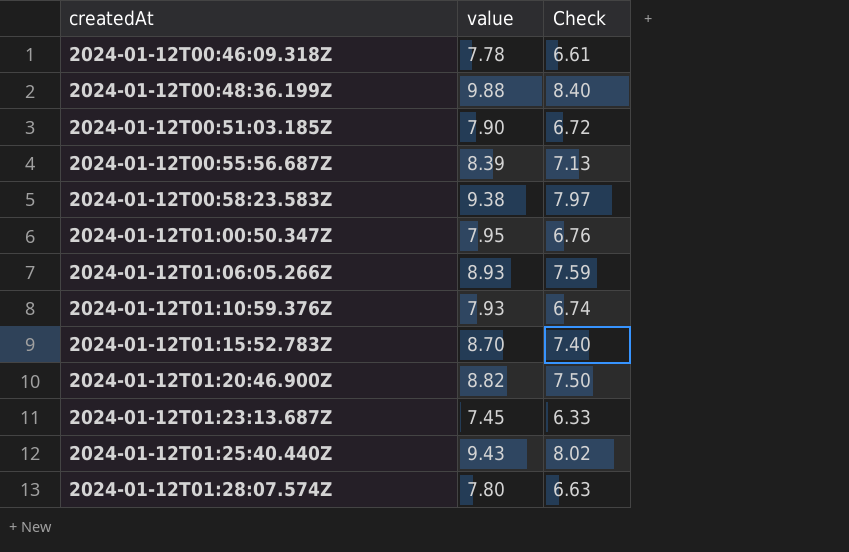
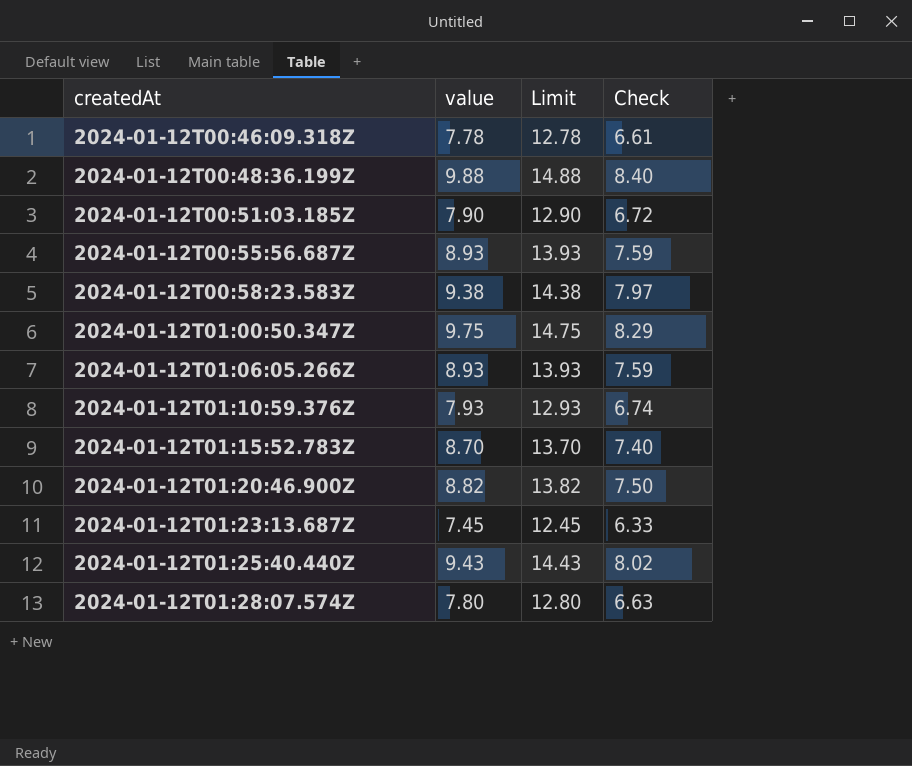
column Limit | formula: none -> [value] + 5
2024-01-12T00:55:56.687Z | value: 8.39 -> 8.93
2024-01-12T00:55:56.687Z | Check: 7.13 -> 7.59
2024-01-12T01:00:50.347Z | value: 7.95 -> 9.75
2024-01-12T01:00:50.347Z | Check: 6.76 -> 8.29

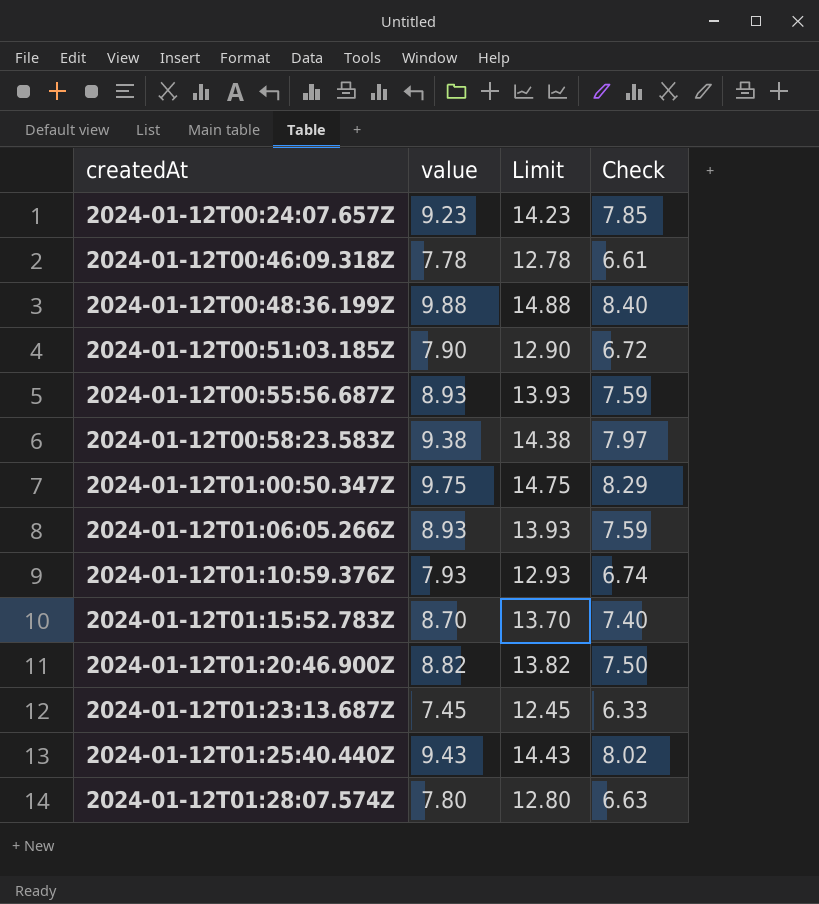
row 2024-01-12T00:24:07.657Z: none -> 9.23 | 14.23 | 7.85

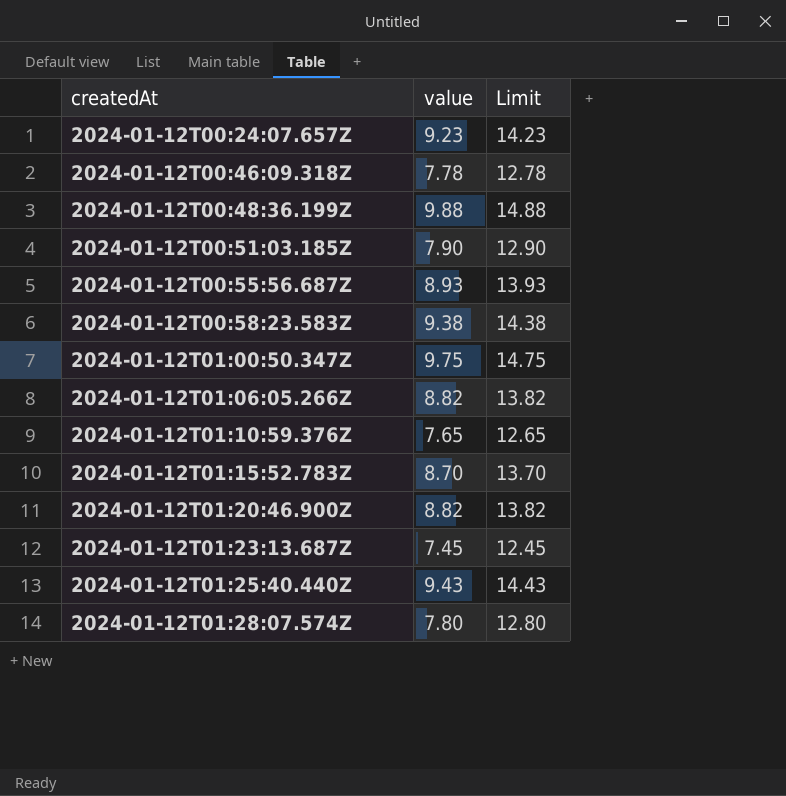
column Check | formula: [value] * 0.85 -> none
2024-01-12T01:06:05.266Z | value: 8.93 -> 8.82
2024-01-12T01:06:05.266Z | Limit: 13.93 -> 13.82
2024-01-12T01:10:59.376Z | value: 7.93 -> 7.65
2024-01-12T01:10:59.376Z | Limit: 12.93 -> 12.65

